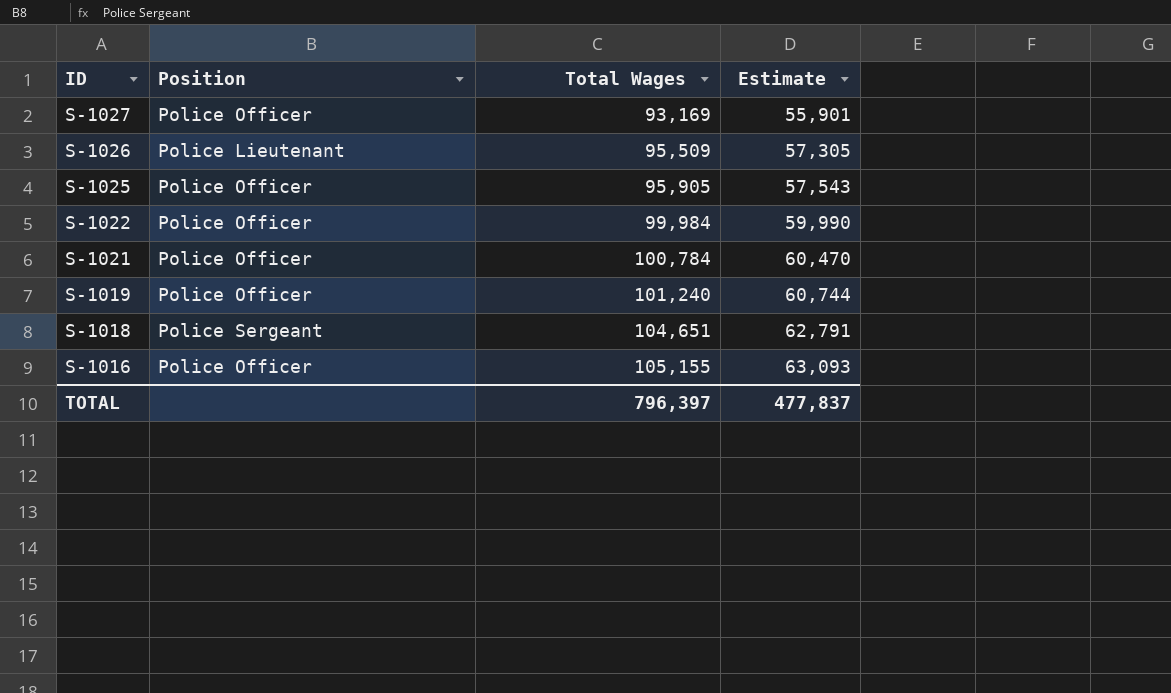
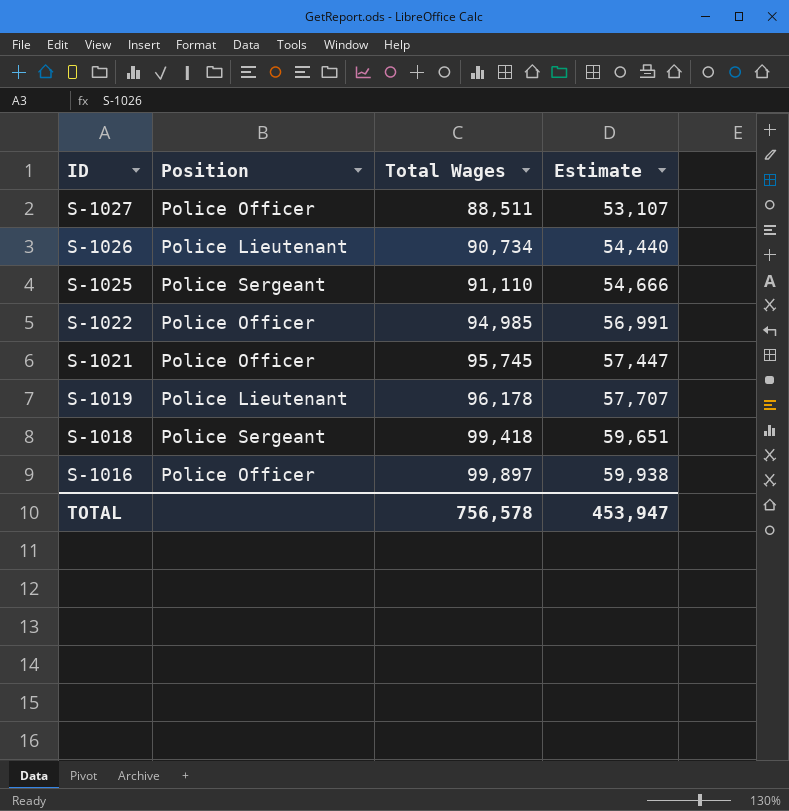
S-1027 | Total Wages: 93,169 -> 88,511
S-1027 | Estimate: 55,901 -> 53,107
S-1026 | Total Wages: 95,509 -> 90,734
S-1026 | Estimate: 57,305 -> 54,440
S-1025 | Position: Police Officer -> Police Sergeant
S-1025 | Total Wages: 95,905 -> 91,110
S-1025 | Estimate: 57,543 -> 54,666
S-1022 | Total Wages: 99,984 -> 94,985
S-1022 | Estimate: 59,990 -> 56,991
S-1021 | Total Wages: 100,784 -> 95,745
S-1021 | Estimate: 60,470 -> 57,447
S-1019 | Position: Police Officer -> Police Lieutenant
S-1019 | Total Wages: 101,240 -> 96,178
S-1019 | Estimate: 60,744 -> 57,707
S-1018 | Total Wages: 104,651 -> 99,418
S-1018 | Estimate: 62,791 -> 59,651
S-1016 | Total Wages: 105,155 -> 99,897
S-1016 | Estimate: 63,093 -> 59,938
TOTAL | Total Wages: 796,397 -> 756,578
TOTAL | Estimate: 477,837 -> 453,947

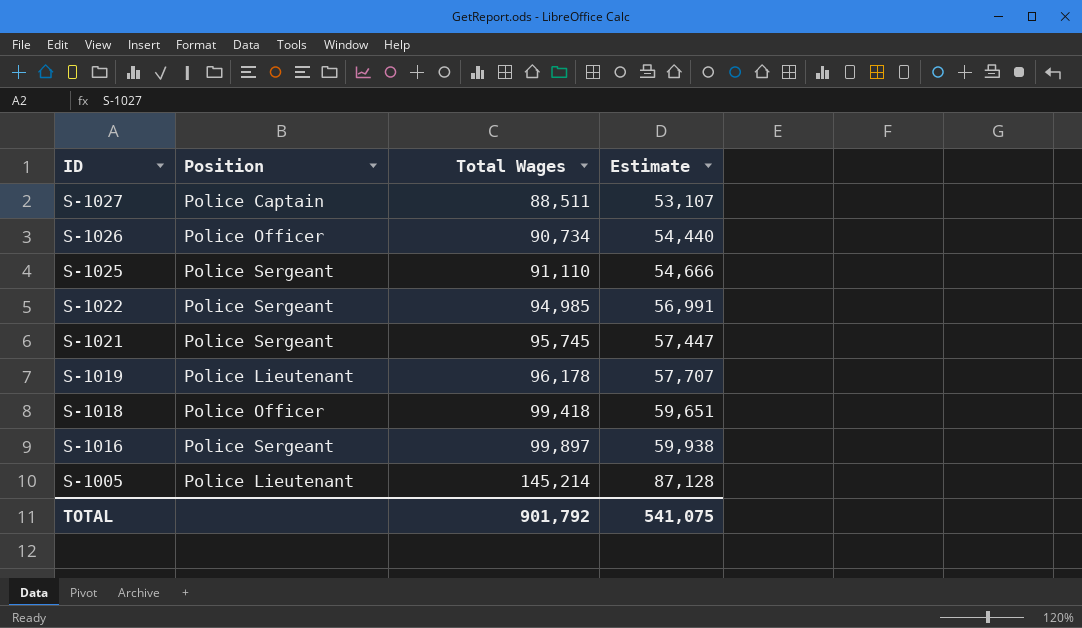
S-1027 | Position: Police Officer -> Police Captain
S-1026 | Position: Police Lieutenant -> Police Officer
S-1022 | Position: Police Officer -> Police Sergeant
S-1021 | Position: Police Officer -> Police Sergeant
S-1018 | Position: Police Sergeant -> Police Officer
S-1016 | Position: Police Officer -> Police Sergeant
row S-1005: none -> Police Lieutenant | 145,214 | 87,128
TOTAL | Total Wages: 756,578 -> 901,792
TOTAL | Estimate: 453,947 -> 541,075

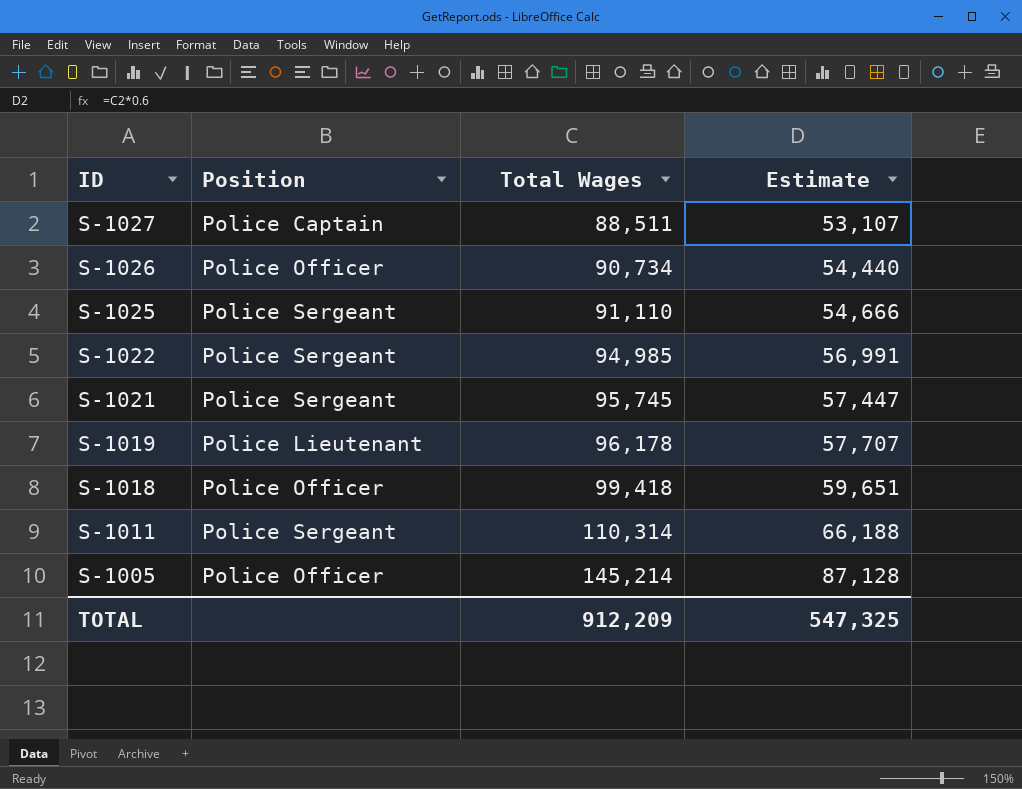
row S-1016: Police Sergeant | 99,897 | 59,938 -> none
row S-1011: none -> Police Sergeant | 110,314 | 66,188
S-1005 | Position: Police Lieutenant -> Police Officer
TOTAL | Total Wages: 901,792 -> 912,209
TOTAL | Estimate: 541,075 -> 547,325

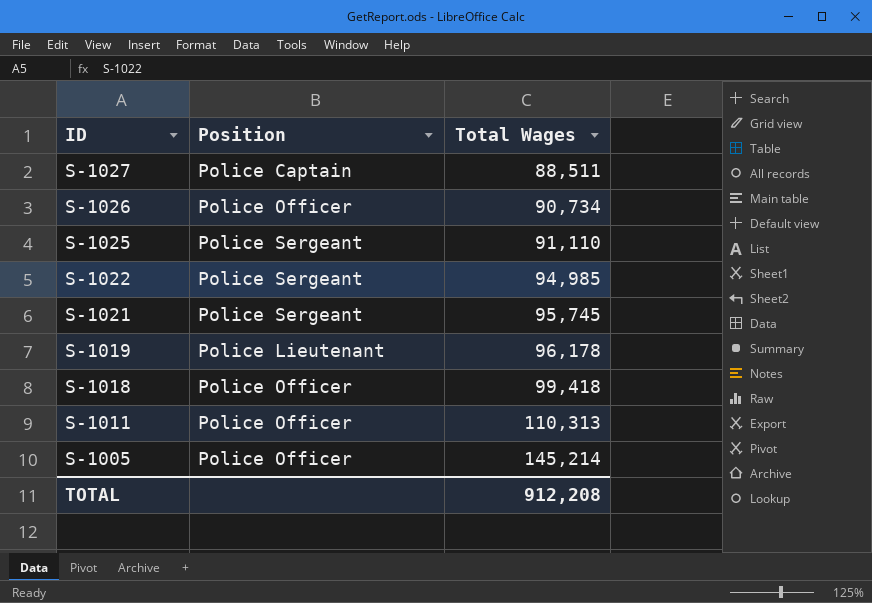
column Estimate | formula: [Total Wages] * 0.6 -> none
S-1011 | Position: Police Sergeant -> Police Officer
S-1011 | Total Wages: 110,314 -> 110,313
TOTAL | Total Wages: 912,209 -> 912,208

